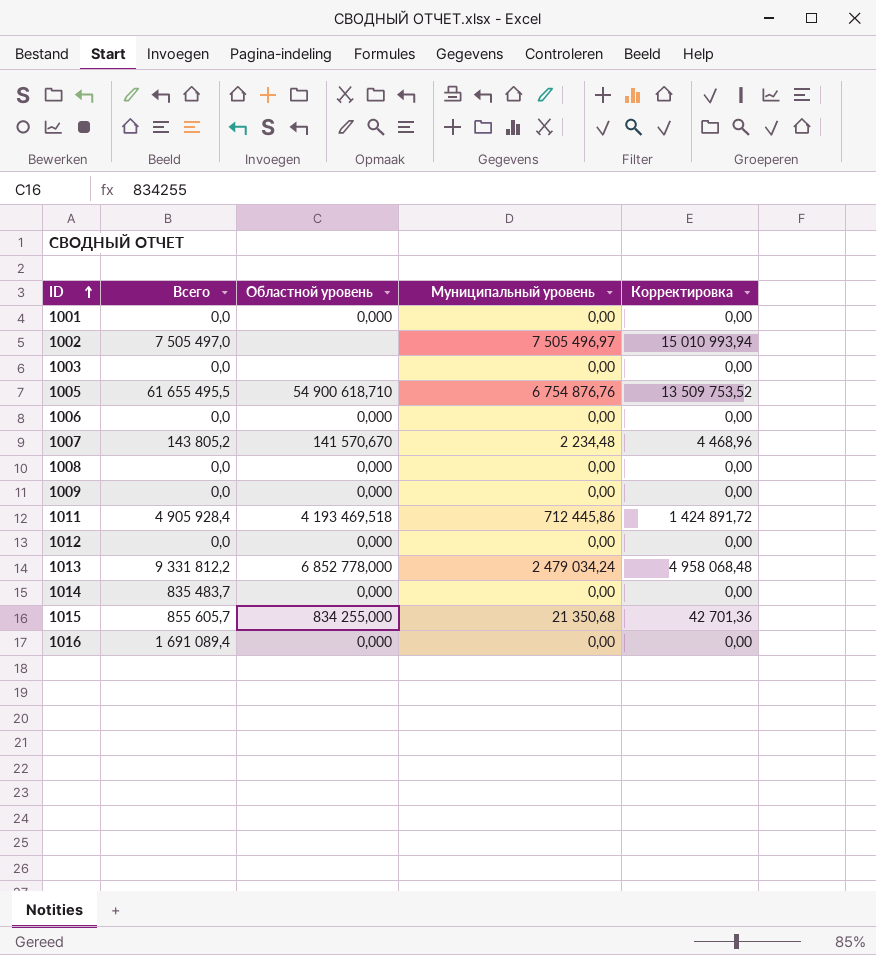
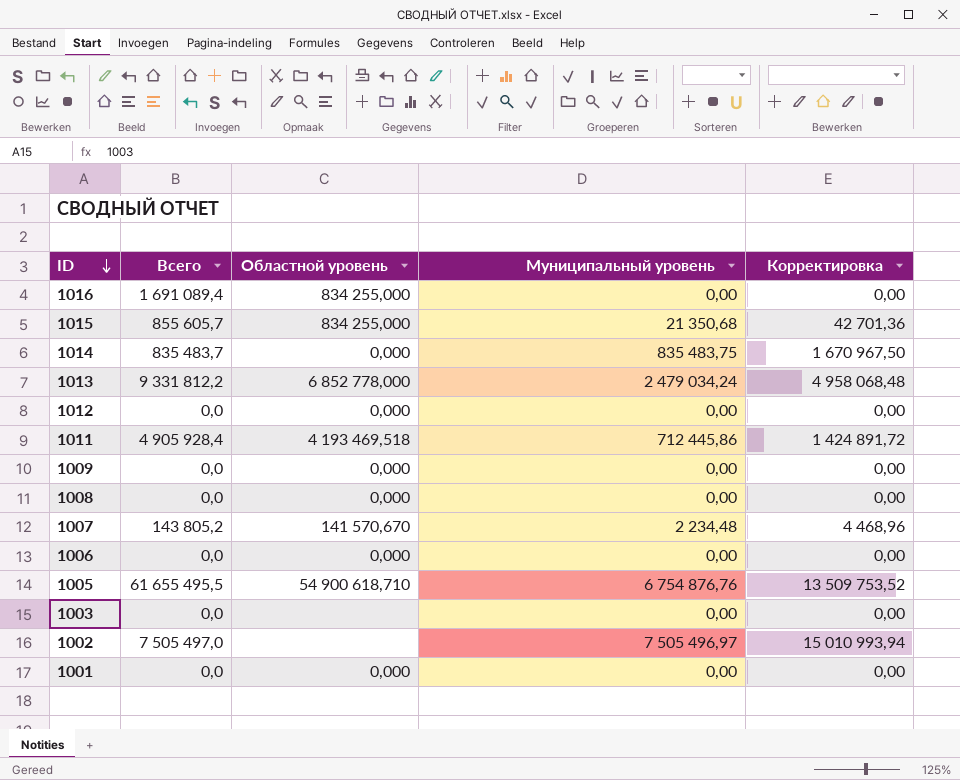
row order: ID ascending -> ID descending
1016 | Областной уровень: 0,000 -> 834 255,000
1014 | Муниципальный уровень: 0,00 -> 835 483,75
1014 | Корректировка: 0,00 -> 1 670 967,50

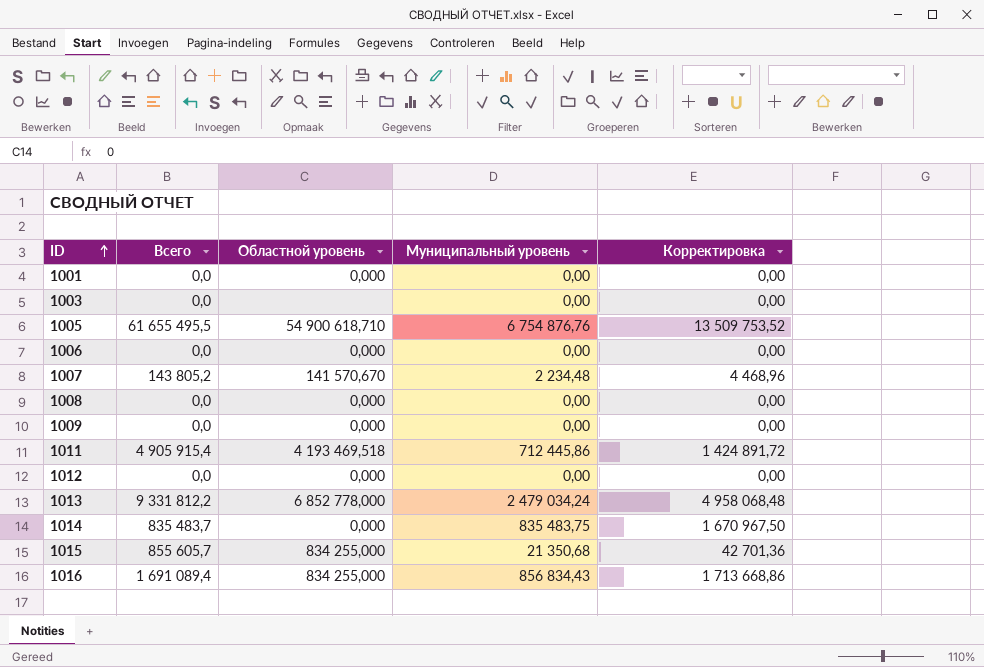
row order: ID descending -> ID ascending
row 1002: 7 505 497,0 | none | 7 505 496,97 | 15 010 993,94 -> none
1011 | Всего: 4 905 928,4 -> 4 905 915,4
1016 | Муниципальный уровень: 0,00 -> 856 834,43
1016 | Корректировка: 0,00 -> 1 713 668,86

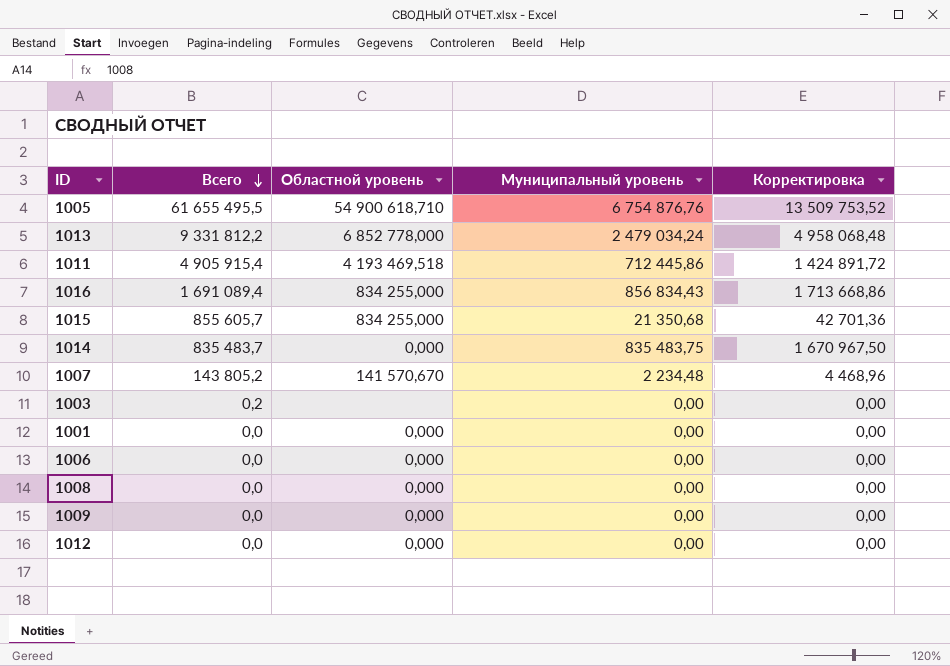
row order: ID ascending -> Всего descending
1003 | Всего: 0,0 -> 0,2

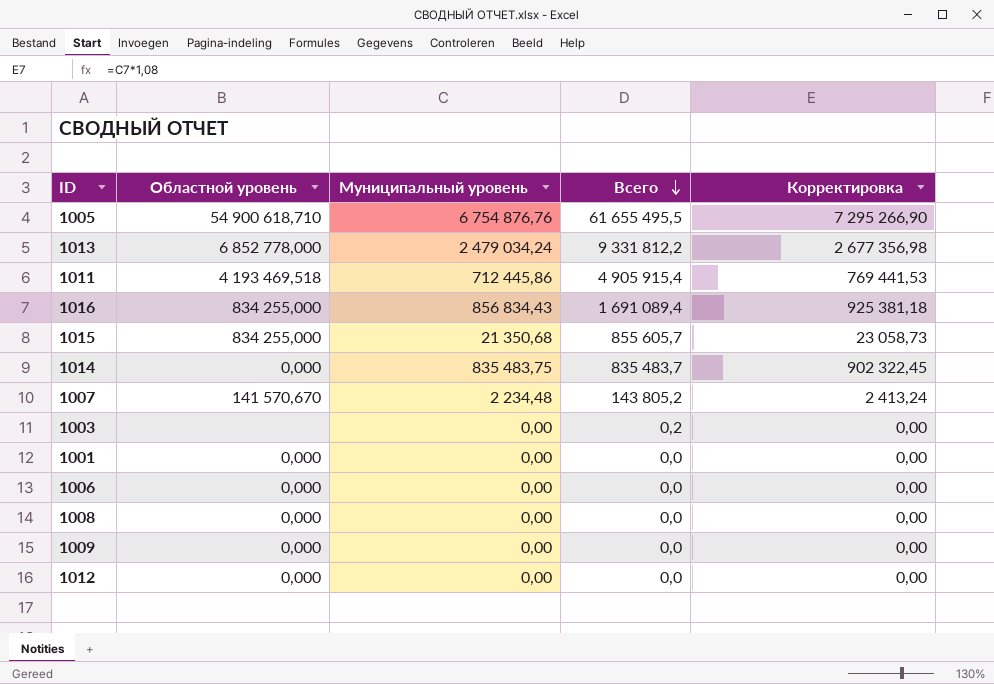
column Всего | position: 2 -> 4
column Корректировка | formula: [Муниципальный уровень] * 2 -> [Муниципальный уровень] * 1,08

